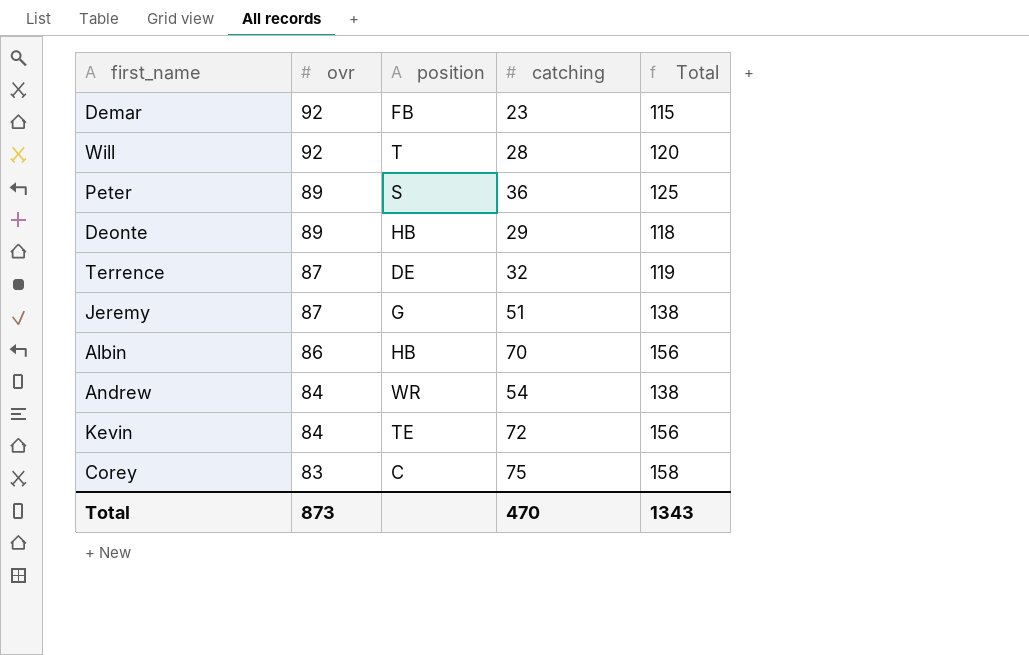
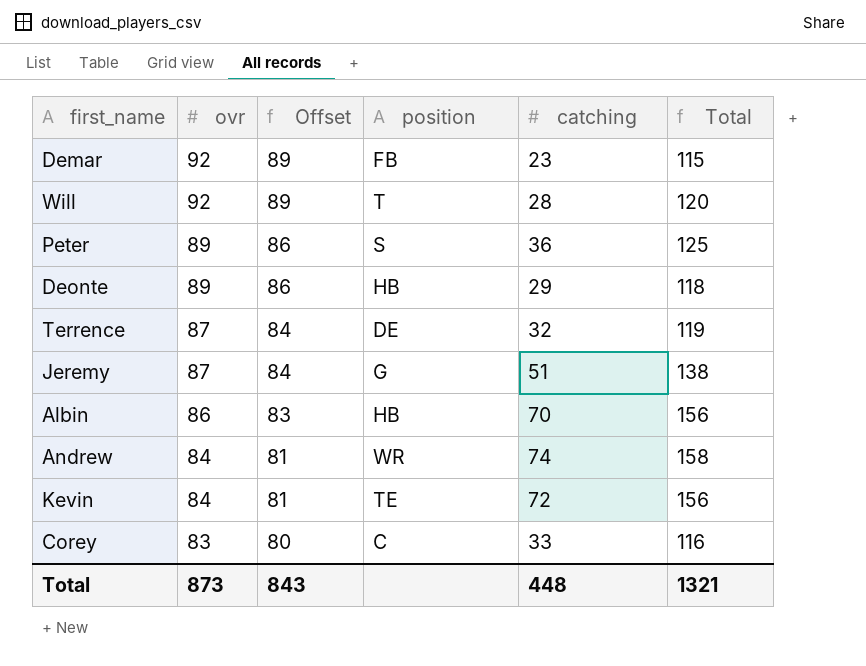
column Offset | formula: none -> [ovr] - 3
Andrew | catching: 54 -> 74
Andrew | Total: 138 -> 158
Corey | catching: 75 -> 33
Corey | Total: 158 -> 116
Total | catching: 470 -> 448
Total | Total: 1343 -> 1321

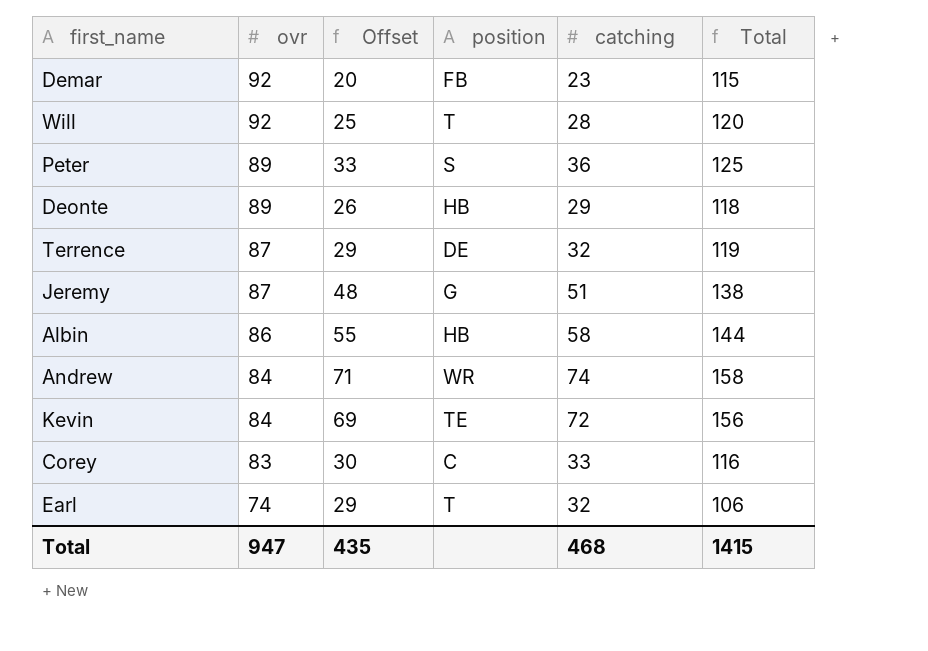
column Offset | formula: [ovr] - 3 -> [catching] - 3
Albin | catching: 70 -> 58
Albin | Total: 156 -> 144
row Earl: none -> 74 | 29 | T | 32 | 106
Total | ovr: 873 -> 947
Total | Offset: 843 -> 435
Total | catching: 448 -> 468
Total | Total: 1321 -> 1415

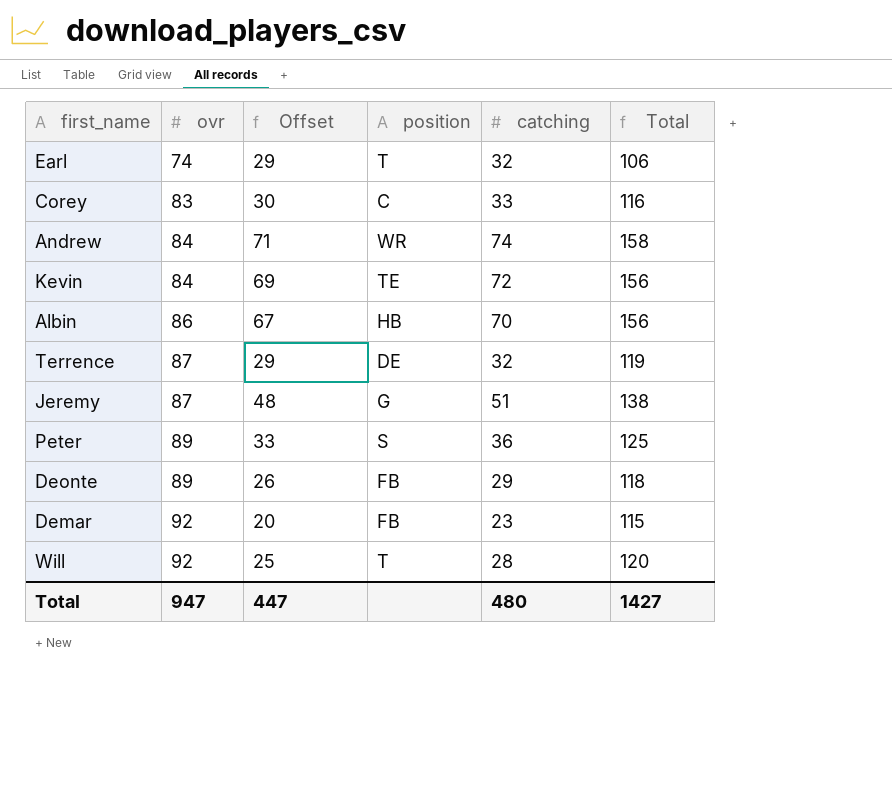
row order: ovr descending -> ovr ascending
Albin | Offset: 55 -> 67
Albin | catching: 58 -> 70
Albin | Total: 144 -> 156
Deonte | position: HB -> FB
Total | Offset: 435 -> 447
Total | catching: 468 -> 480
Total | Total: 1415 -> 1427

